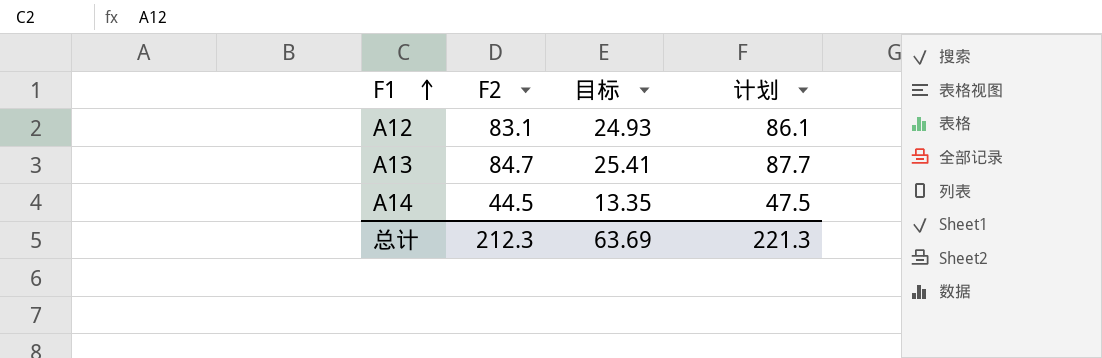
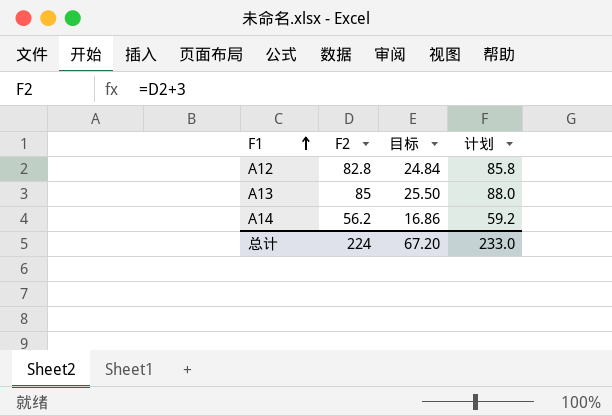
A12 | F2: 83.1 -> 82.8
A12 | 目标: 24.93 -> 24.84
A12 | 计划: 86.1 -> 85.8
A13 | F2: 84.7 -> 85
A13 | 目标: 25.41 -> 25.50
A13 | 计划: 87.7 -> 88.0
A14 | F2: 44.5 -> 56.2
A14 | 目标: 13.35 -> 16.86
A14 | 计划: 47.5 -> 59.2
总计 | F2: 212.3 -> 224
总计 | 目标: 63.69 -> 67.20
总计 | 计划: 221.3 -> 233.0

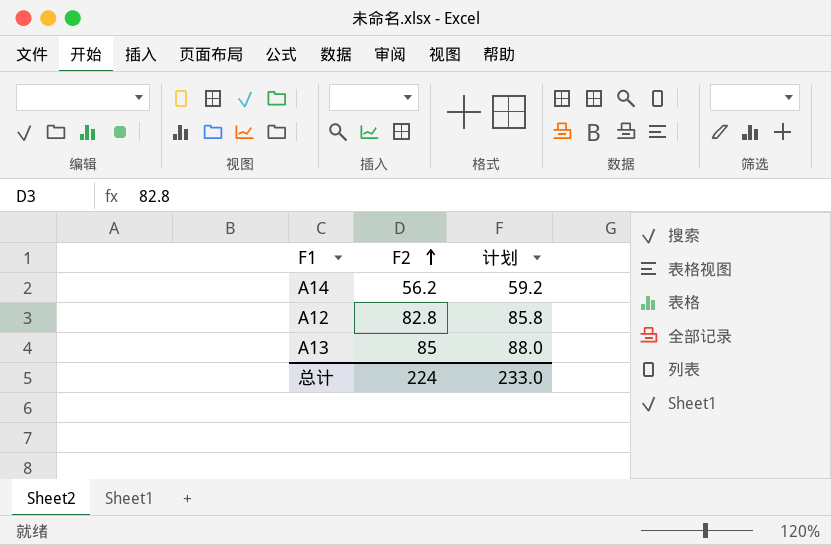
row order: F1 ascending -> F2 ascending
column 目标 | formula: [F2] * 0.3 -> none

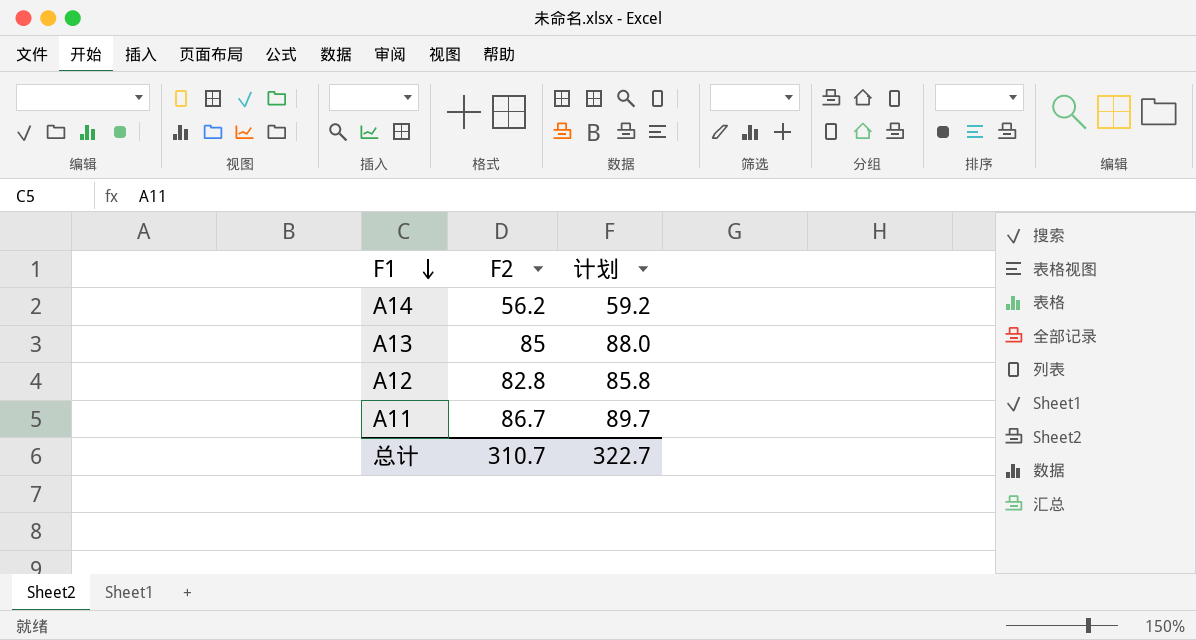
row order: F2 ascending -> F1 descending
row A11: none -> 86.7 | 89.7
总计 | F2: 224 -> 310.7
总计 | 计划: 233.0 -> 322.7

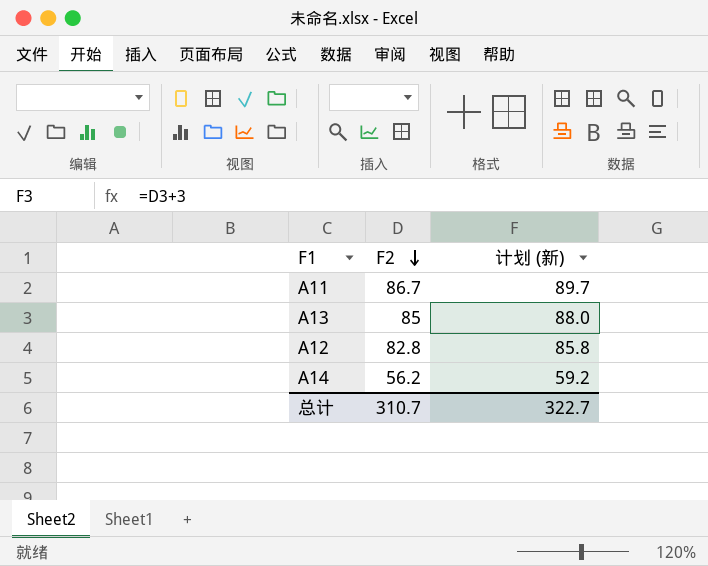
row order: F1 descending -> F2 descending
column name: 计划 -> 计划 (新)

